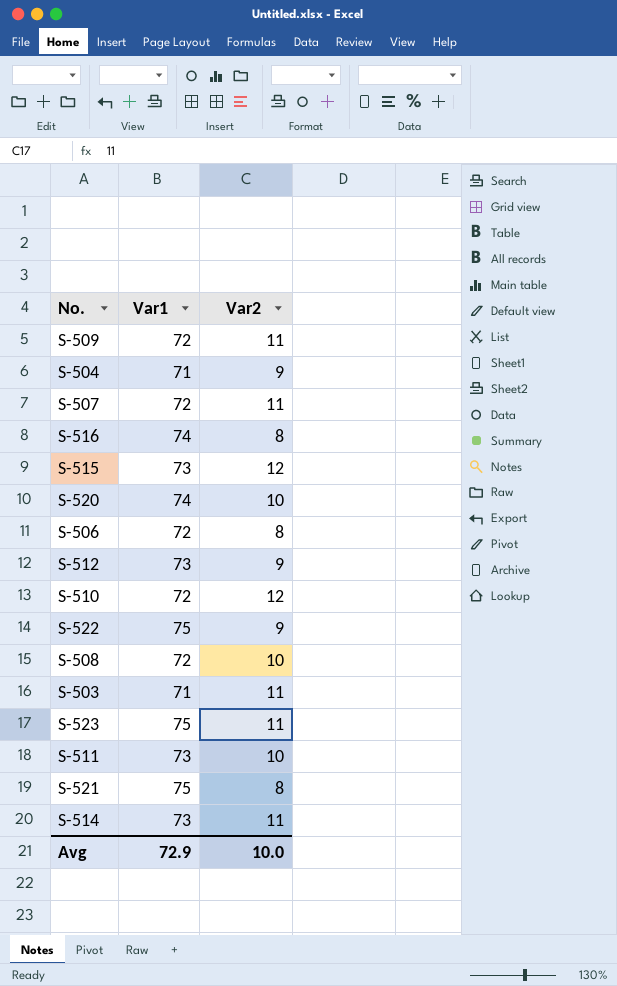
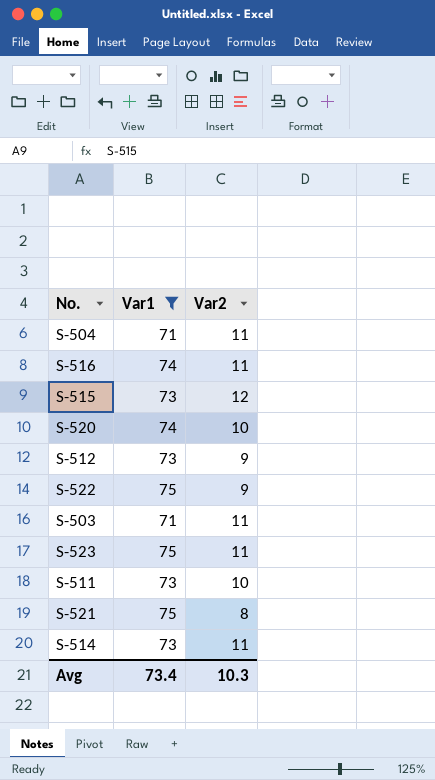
filter: none -> Var1 != 72
S-504 | Var2: 9 -> 11
S-516 | Var2: 8 -> 11
Avg | Var1: 72.9 -> 73.4
Avg | Var2: 10.0 -> 10.3

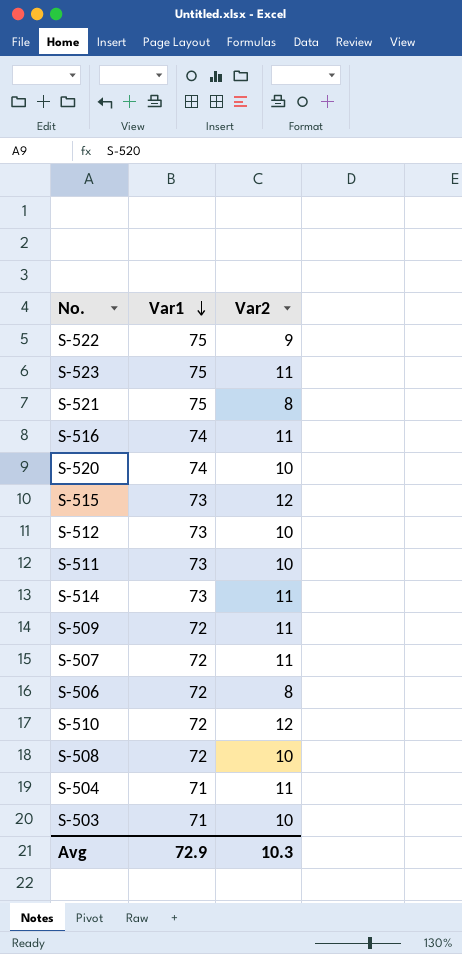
filter: Var1 != 72 -> none
row order: none -> Var1 descending
S-512 | Var2: 9 -> 10
S-503 | Var2: 11 -> 10
Avg | Var1: 73.4 -> 72.9

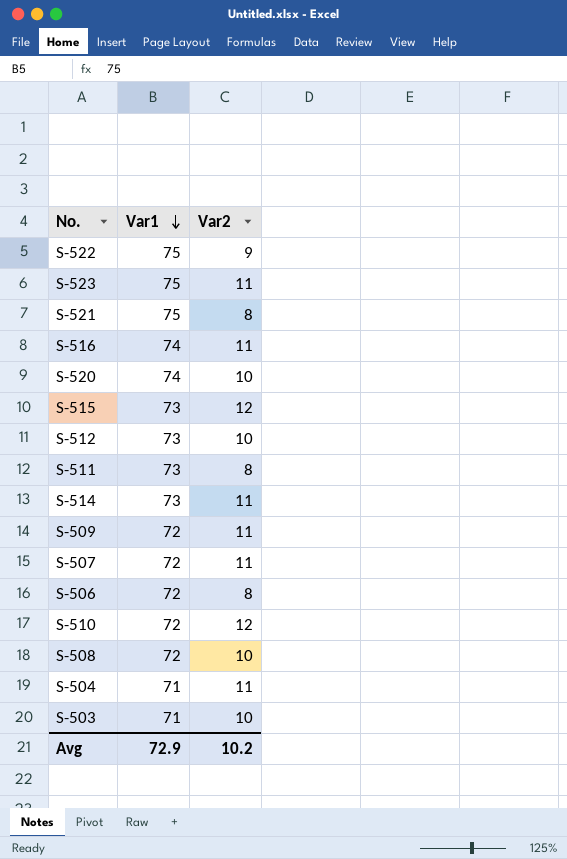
S-511 | Var2: 10 -> 8
Avg | Var2: 10.3 -> 10.2

